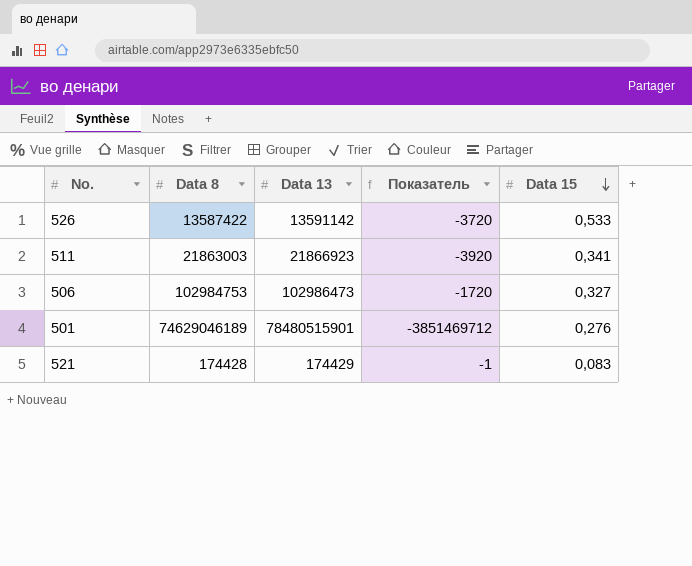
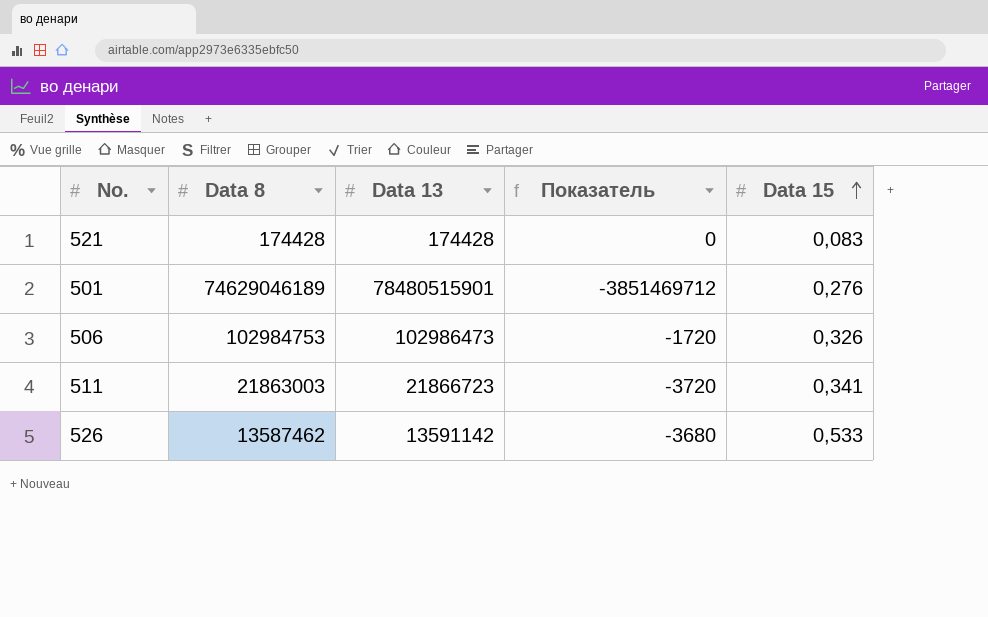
row order: Data 15 descending -> Data 15 ascending
521 | Data 13: 174429 -> 174428
521 | Показатель: -1 -> 0
506 | Data 15: 0,327 -> 0,326
511 | Data 13: 21866923 -> 21866723
511 | Показатель: -3920 -> -3720
526 | Data 8: 13587422 -> 13587462
526 | Показатель: -3720 -> -3680

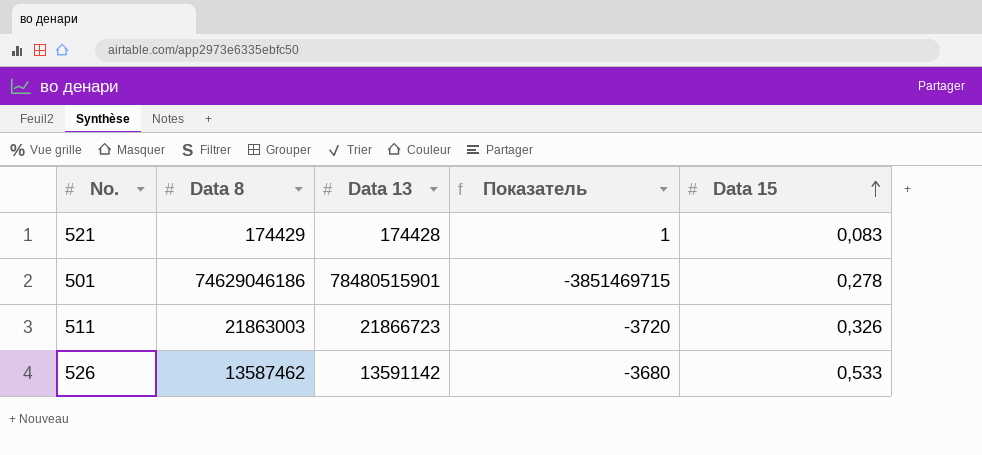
row 506: 102984753 | 102986473 | -1720 | 0,326 -> none
521 | Data 8: 174428 -> 174429
521 | Показатель: 0 -> 1
501 | Data 8: 74629046189 -> 74629046186
501 | Показатель: -3851469712 -> -3851469715
501 | Data 15: 0,276 -> 0,278
511 | Data 15: 0,341 -> 0,326

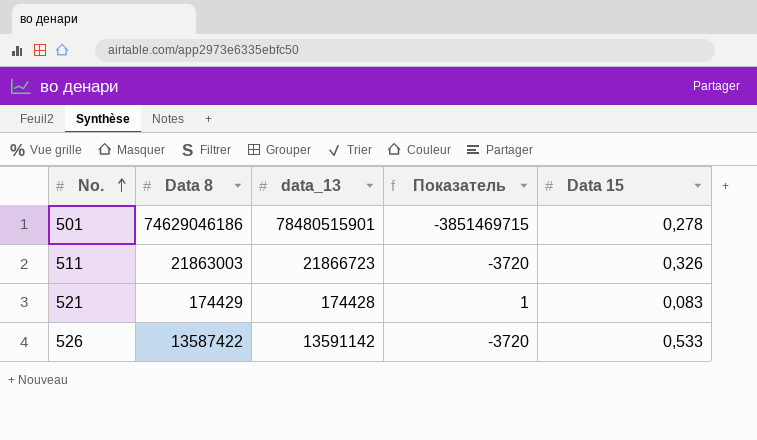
row order: Data 15 ascending -> No. ascending
column name: Data 13 -> data_13
526 | Data 8: 13587462 -> 13587422
526 | Показатель: -3680 -> -3720

